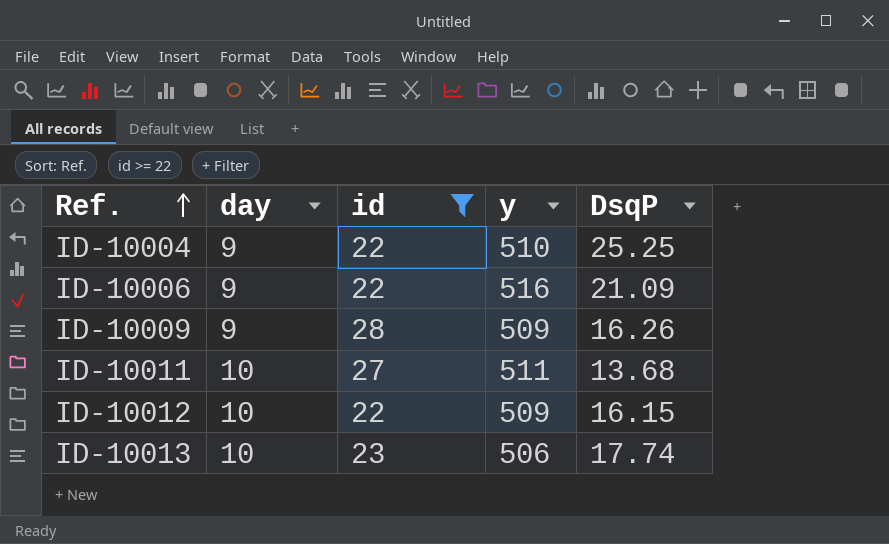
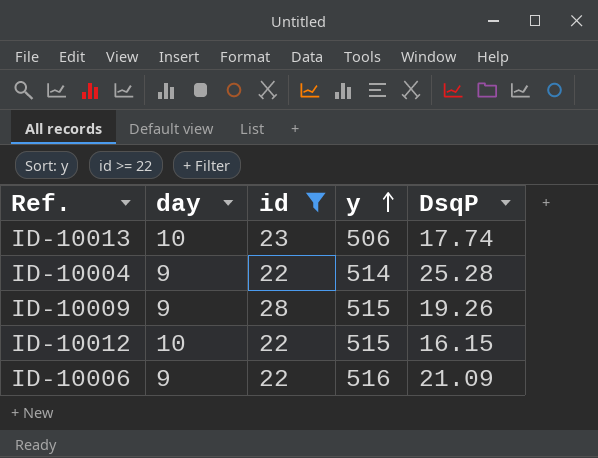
row order: Ref. ascending -> y ascending
row ID-10011: 10 | 27 | 511 | 13.68 -> none
ID-10004 | y: 510 -> 514
ID-10004 | DsqP: 25.25 -> 25.28
ID-10009 | y: 509 -> 515
ID-10009 | DsqP: 16.26 -> 19.26
ID-10012 | y: 509 -> 515

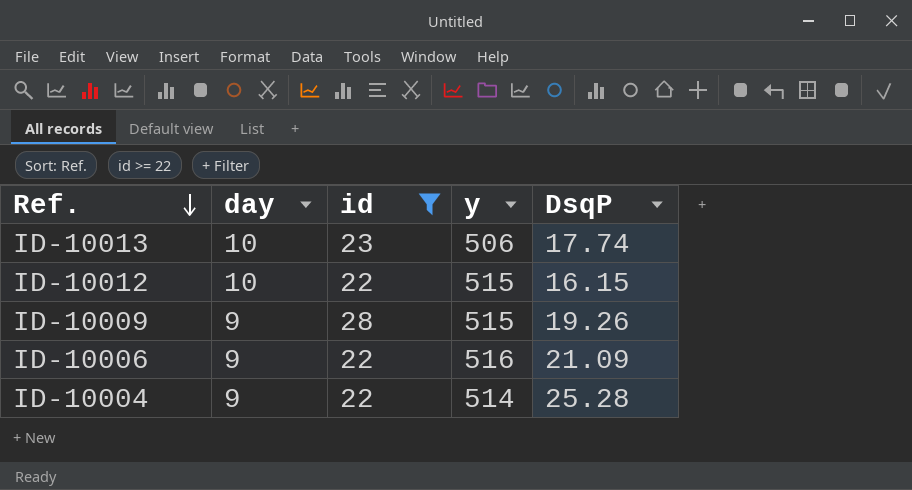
row order: y ascending -> Ref. descending

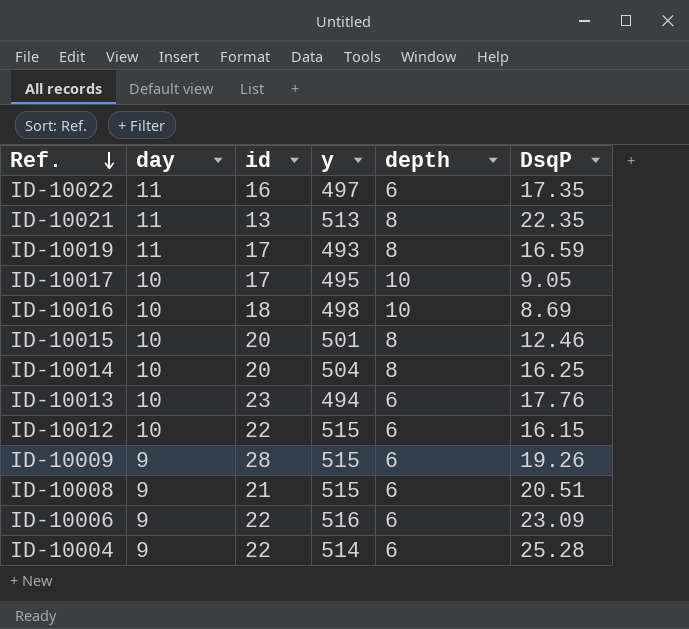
filter: id >= 22 -> none
column depth | position: none -> 5
ID-10013 | y: 506 -> 494
ID-10013 | DsqP: 17.74 -> 17.76
ID-10006 | DsqP: 21.09 -> 23.09

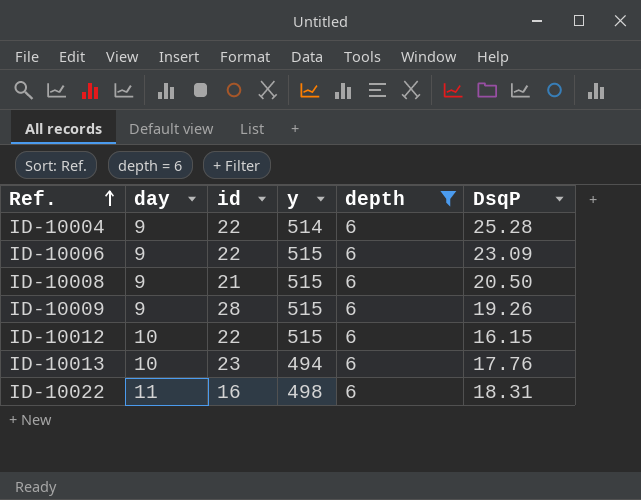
filter: none -> depth = 6
row order: Ref. descending -> Ref. ascending
ID-10006 | y: 516 -> 515
ID-10008 | DsqP: 20.51 -> 20.50
ID-10022 | y: 497 -> 498
ID-10022 | DsqP: 17.35 -> 18.31

